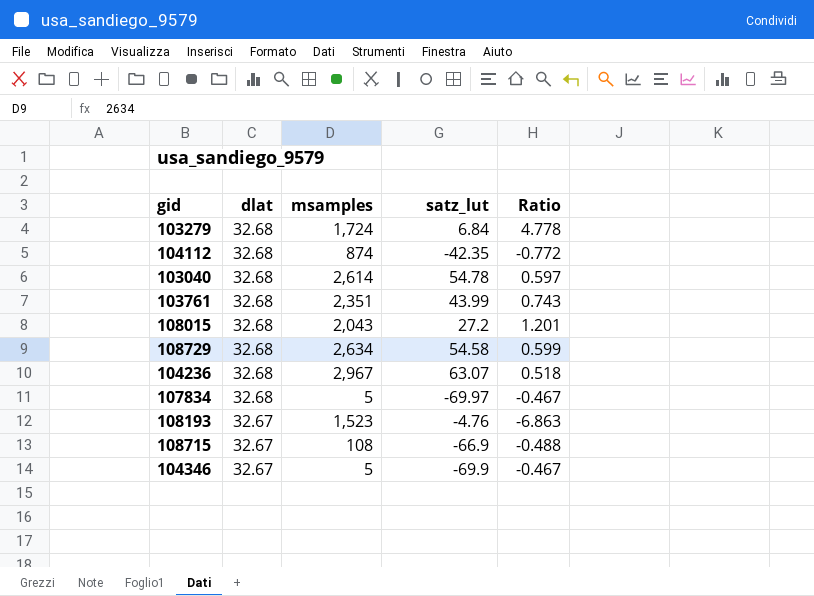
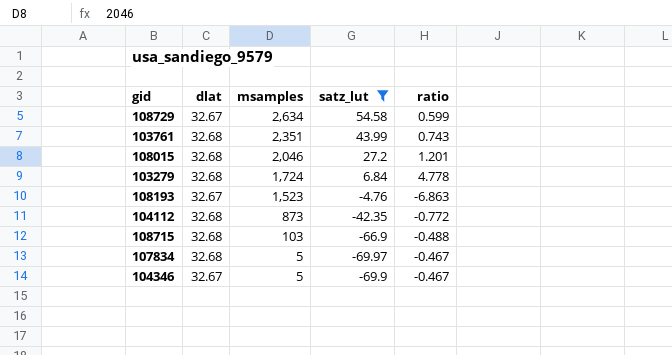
filter: none -> satz_lut <= 54.58
row order: dlat descending -> msamples descending
column name: Ratio -> ratio
108729 | dlat: 32.68 -> 32.67
108015 | msamples: 2,043 -> 2,046
104112 | msamples: 874 -> 873
108715 | dlat: 32.67 -> 32.68
108715 | msamples: 108 -> 103

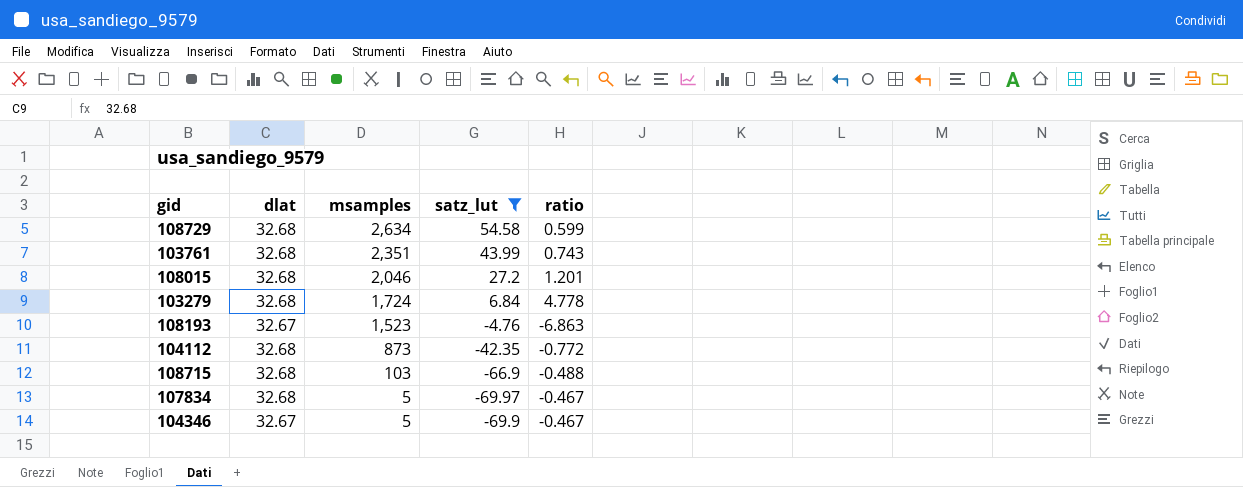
108729 | dlat: 32.67 -> 32.68

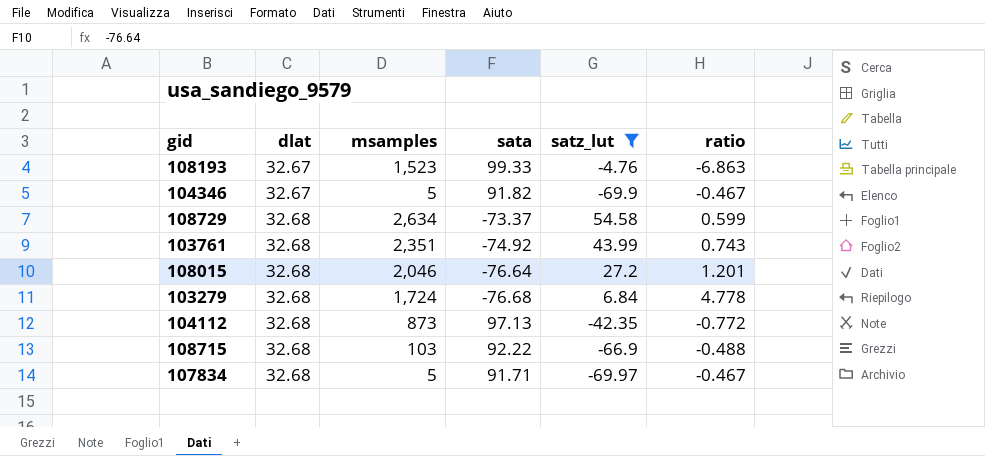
row order: msamples descending -> dlat ascending
column sata | position: none -> 4

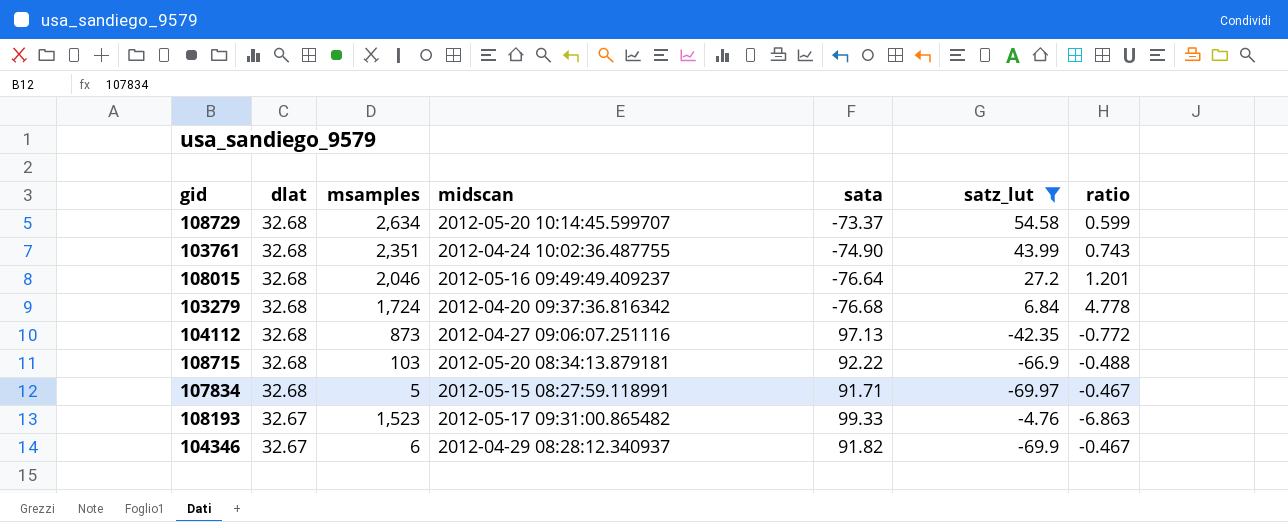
row order: dlat ascending -> dlat descending
column midscan | position: none -> 4
103761 | sata: -74.92 -> -74.90
104346 | msamples: 5 -> 6

